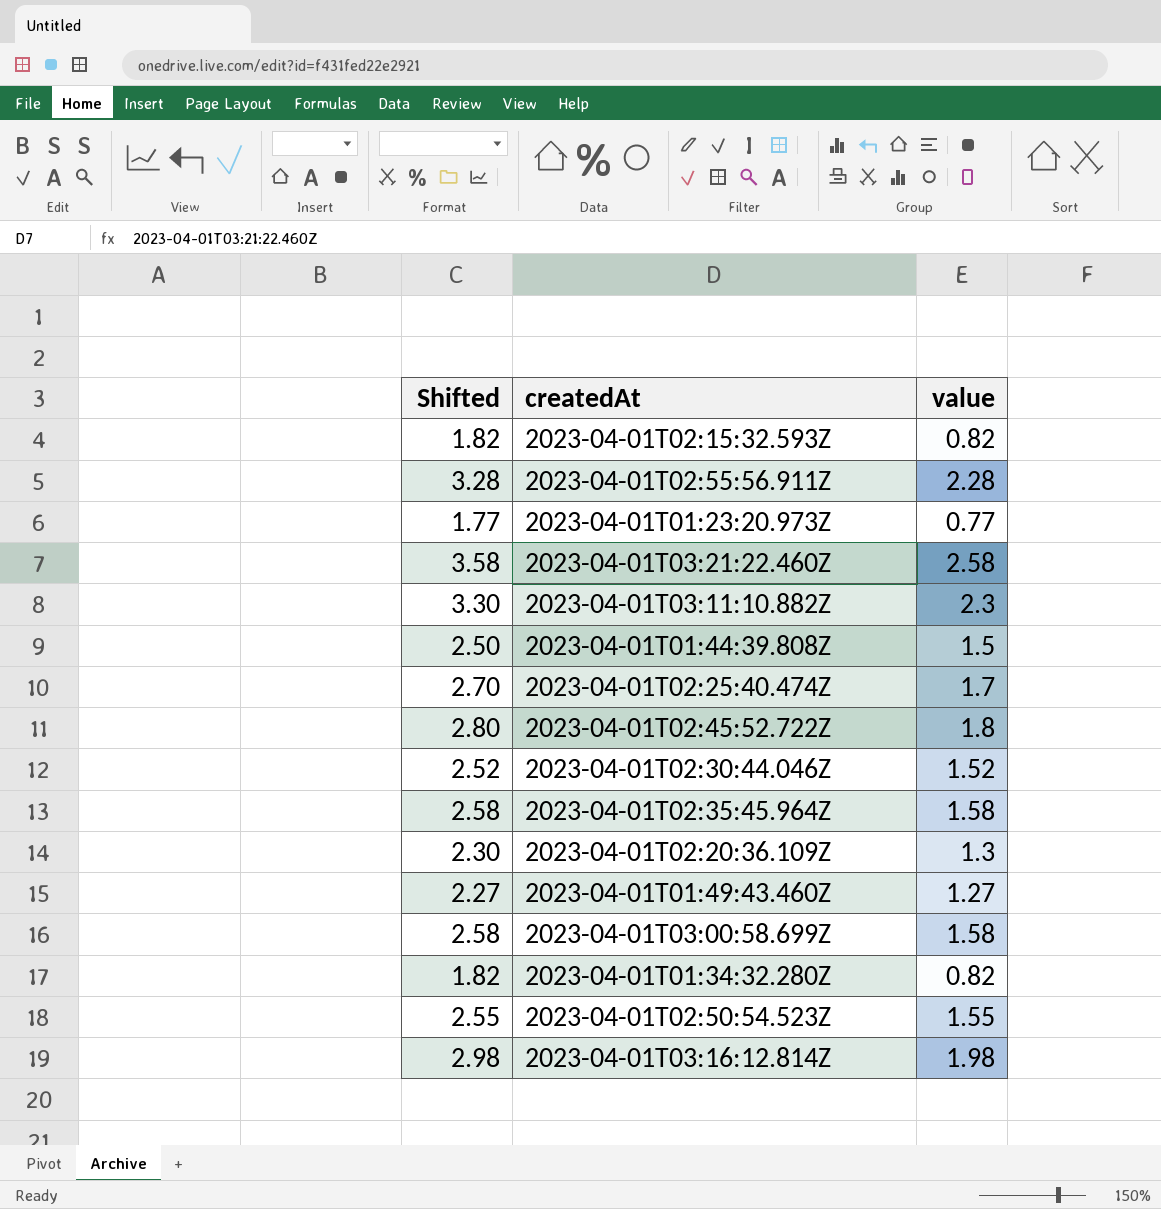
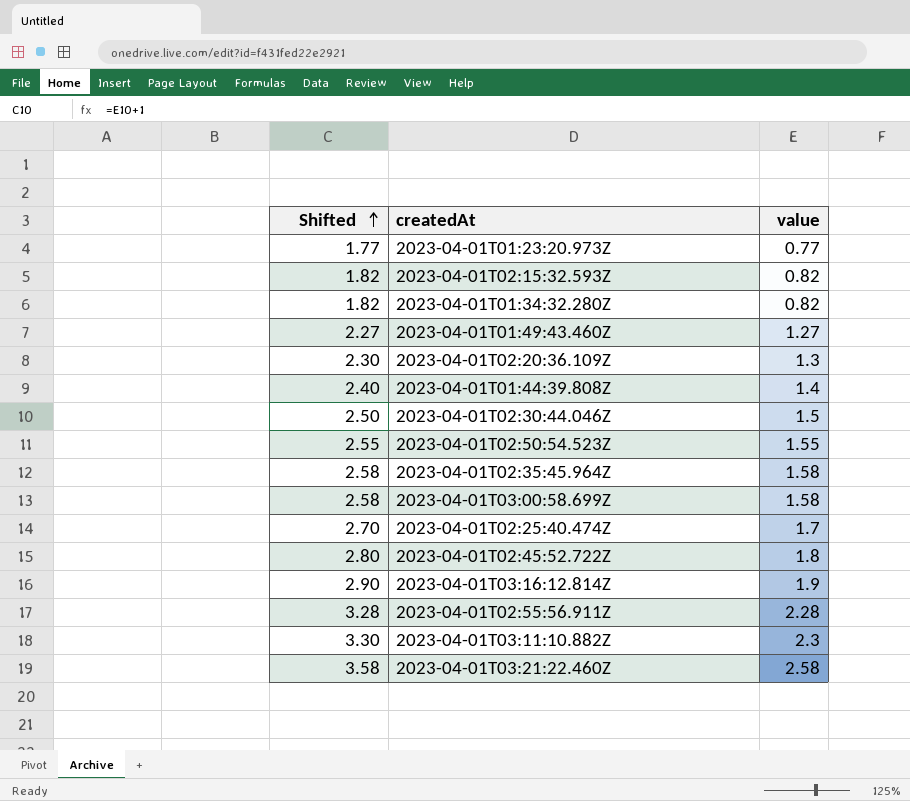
row order: none -> Shifted ascending
2023-04-01T01:44:39.808Z | Shifted: 2.50 -> 2.40
2023-04-01T01:44:39.808Z | value: 1.5 -> 1.4
2023-04-01T02:30:44.046Z | Shifted: 2.52 -> 2.50
2023-04-01T02:30:44.046Z | value: 1.52 -> 1.5
2023-04-01T03:16:12.814Z | Shifted: 2.98 -> 2.90
2023-04-01T03:16:12.814Z | value: 1.98 -> 1.9

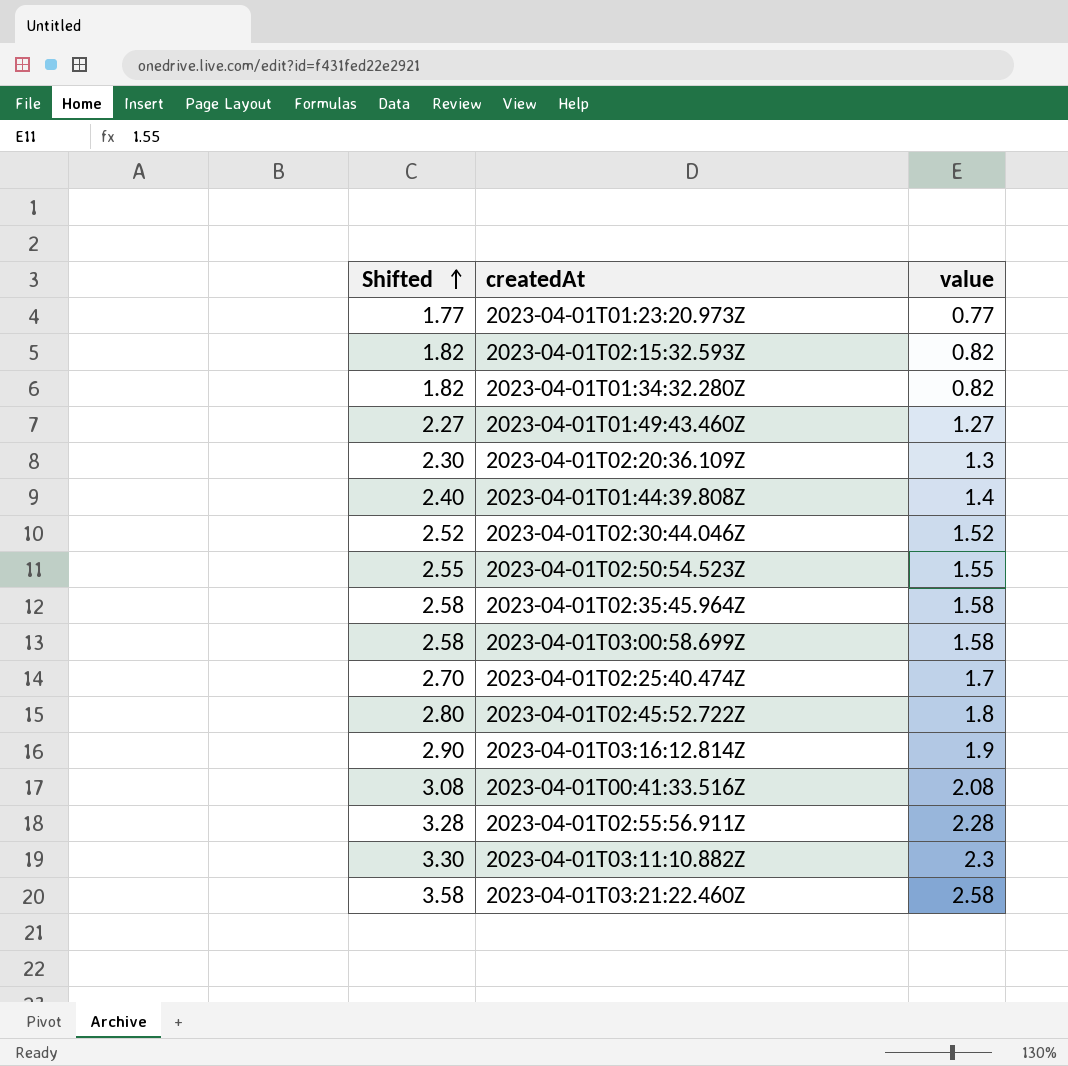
2023-04-01T02:30:44.046Z | Shifted: 2.50 -> 2.52
2023-04-01T02:30:44.046Z | value: 1.5 -> 1.52
row 2023-04-01T00:41:33.516Z: none -> 3.08 | 2.08

